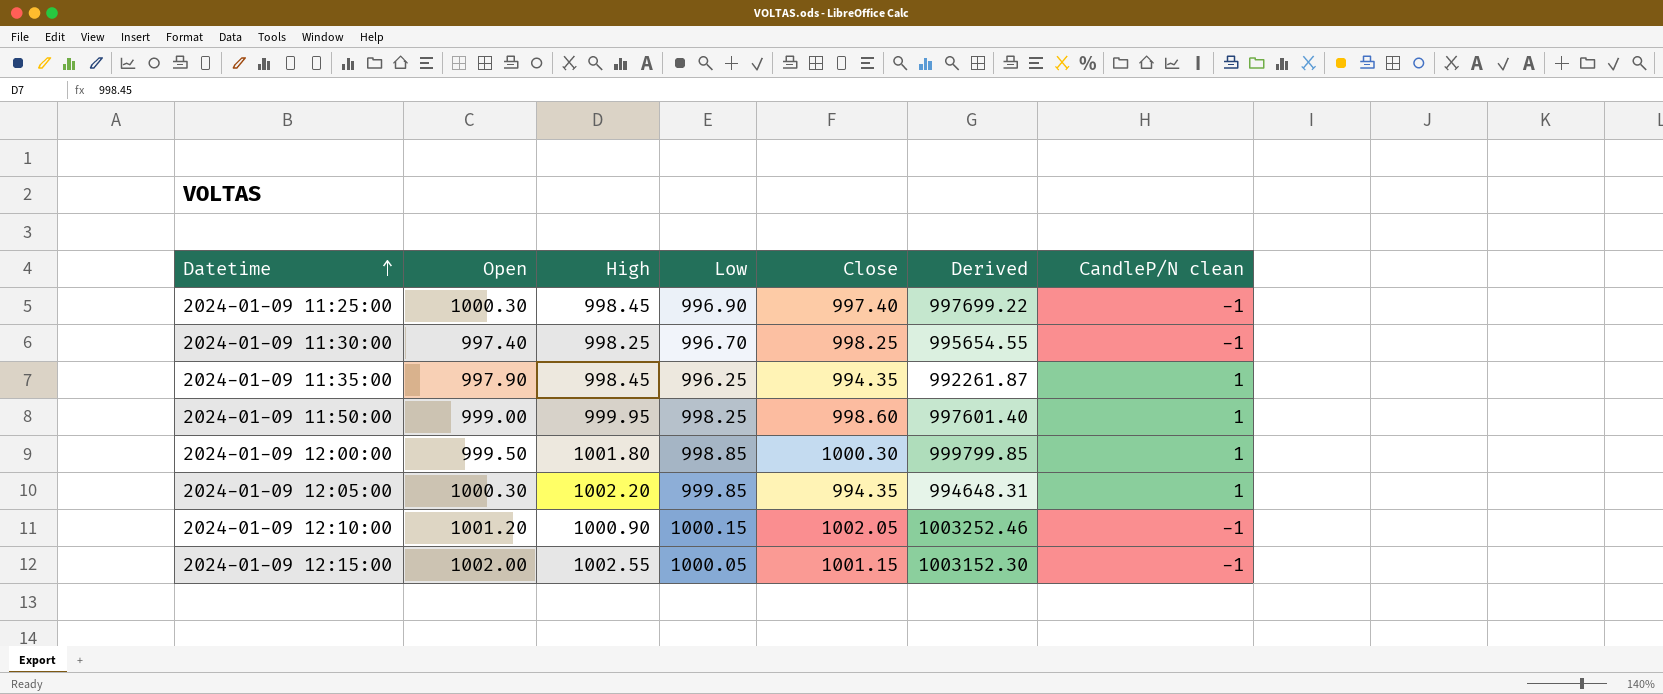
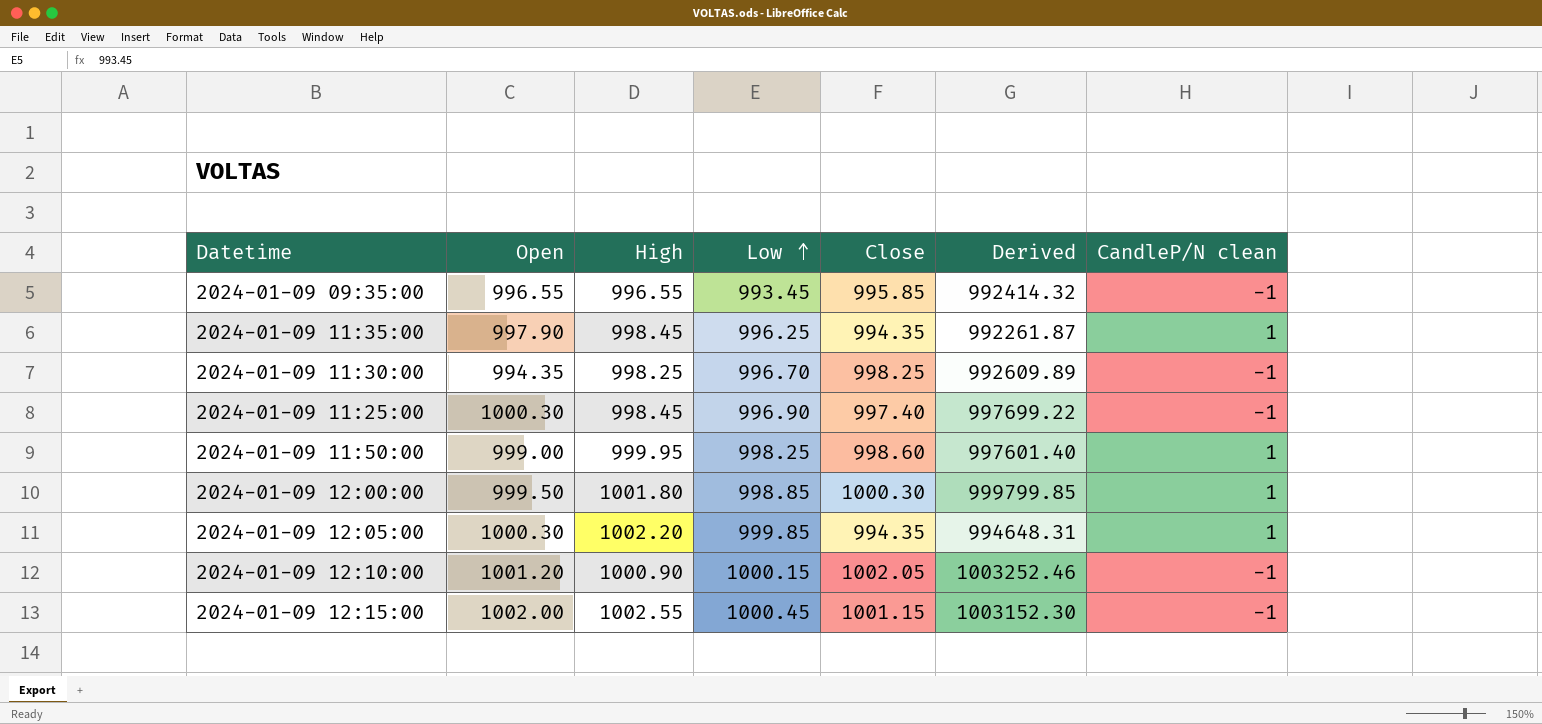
row order: Datetime ascending -> Low ascending
row 2024-01-09 09:35:00: none -> 996.55 | 996.55 | 993.45 | 995.85 | 992414.32 | -1
2024-01-09 11:30:00 | Open: 997.40 -> 994.35
2024-01-09 11:30:00 | Derived: 995654.55 -> 992609.89
2024-01-09 12:15:00 | Low: 1000.05 -> 1000.45

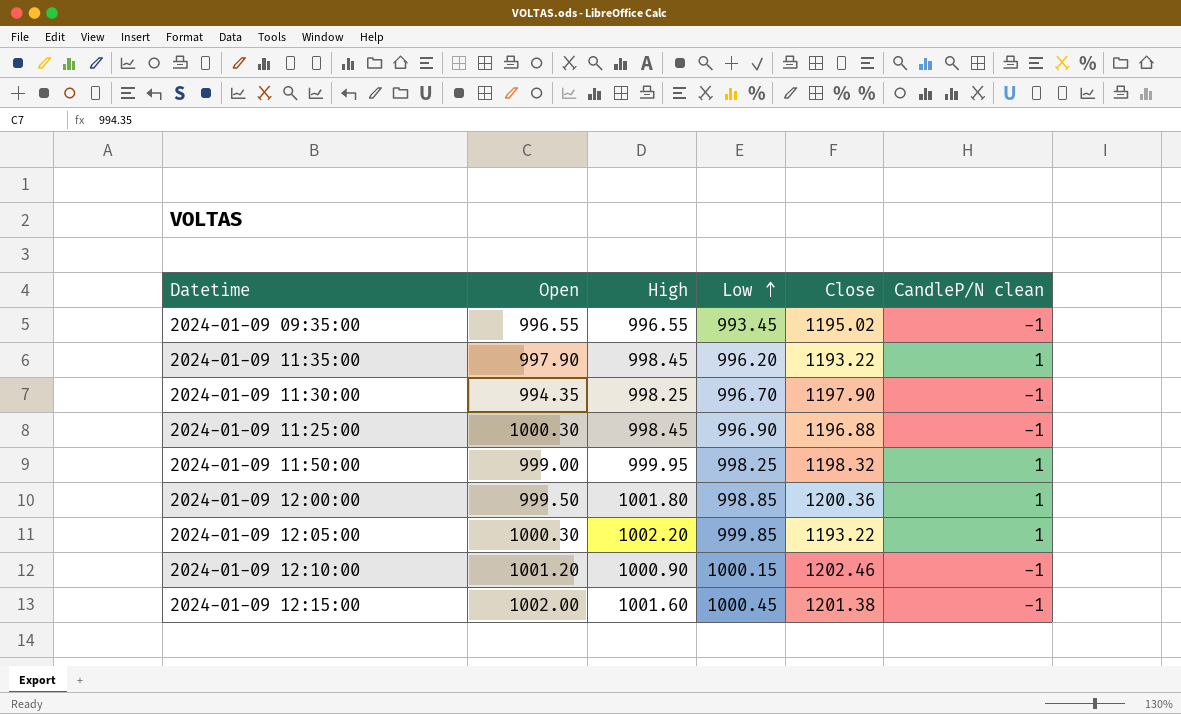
column Derived | formula: [Open] * [Close] -> none
2024-01-09 09:35:00 | Close: 995.85 -> 1195.02
2024-01-09 11:35:00 | Low: 996.25 -> 996.20
2024-01-09 11:35:00 | Close: 994.35 -> 1193.22
2024-01-09 11:30:00 | Close: 998.25 -> 1197.90
2024-01-09 11:25:00 | Close: 997.40 -> 1196.88
2024-01-09 11:50:00 | Close: 998.60 -> 1198.32
2024-01-09 12:00:00 | Close: 1000.30 -> 1200.36
2024-01-09 12:05:00 | Close: 994.35 -> 1193.22
2024-01-09 12:10:00 | Close: 1002.05 -> 1202.46
2024-01-09 12:15:00 | High: 1002.55 -> 1001.60
2024-01-09 12:15:00 | Close: 1001.15 -> 1201.38

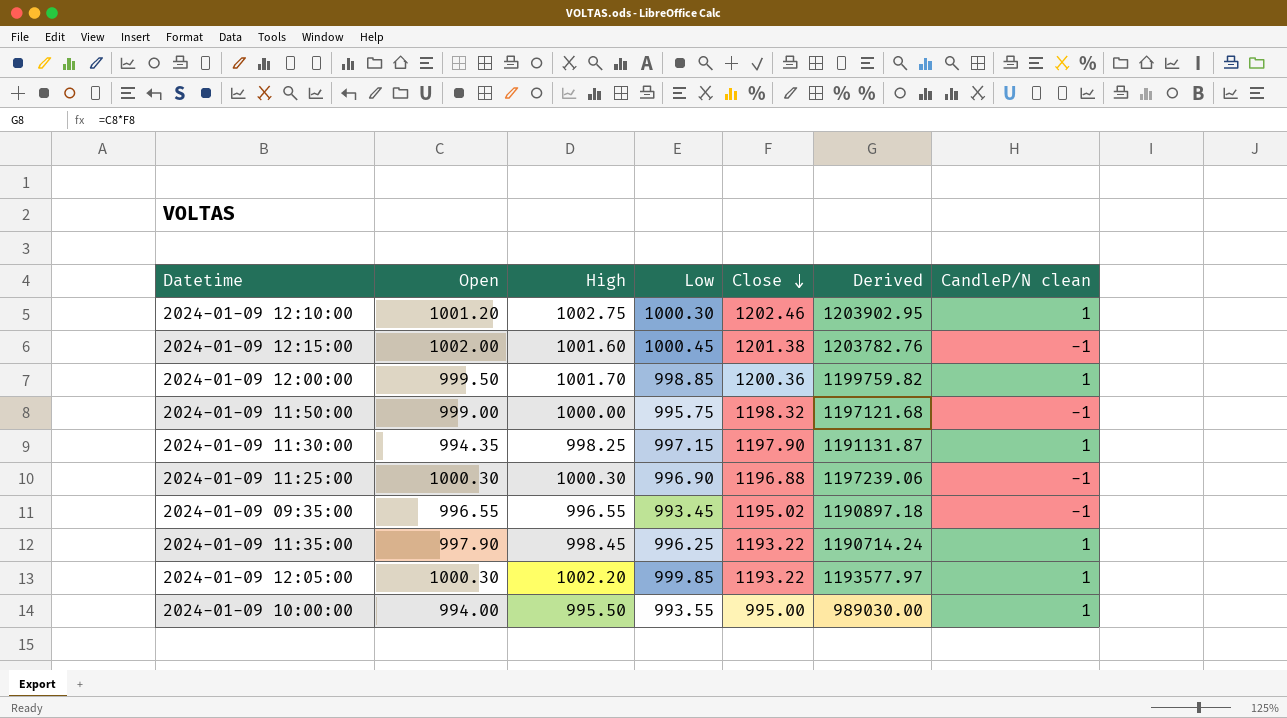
row order: Low ascending -> Close descending
column Derived | formula: none -> [Open] * [Close]
2024-01-09 12:10:00 | High: 1000.90 -> 1002.75
2024-01-09 12:10:00 | Low: 1000.15 -> 1000.30
2024-01-09 12:10:00 | CandleP/N clean: -1 -> 1
2024-01-09 12:00:00 | High: 1001.80 -> 1001.70
2024-01-09 11:50:00 | High: 999.95 -> 1000.00
2024-01-09 11:50:00 | Low: 998.25 -> 995.75
2024-01-09 11:50:00 | CandleP/N clean: 1 -> -1
2024-01-09 11:30:00 | Low: 996.70 -> 997.15
2024-01-09 11:30:00 | CandleP/N clean: -1 -> 1
2024-01-09 11:25:00 | High: 998.45 -> 1000.30
2024-01-09 11:35:00 | Low: 996.20 -> 996.25
row 2024-01-09 10:00:00: none -> 994.00 | 995.50 | 993.55 | 995.00 | 989030.00 | 1

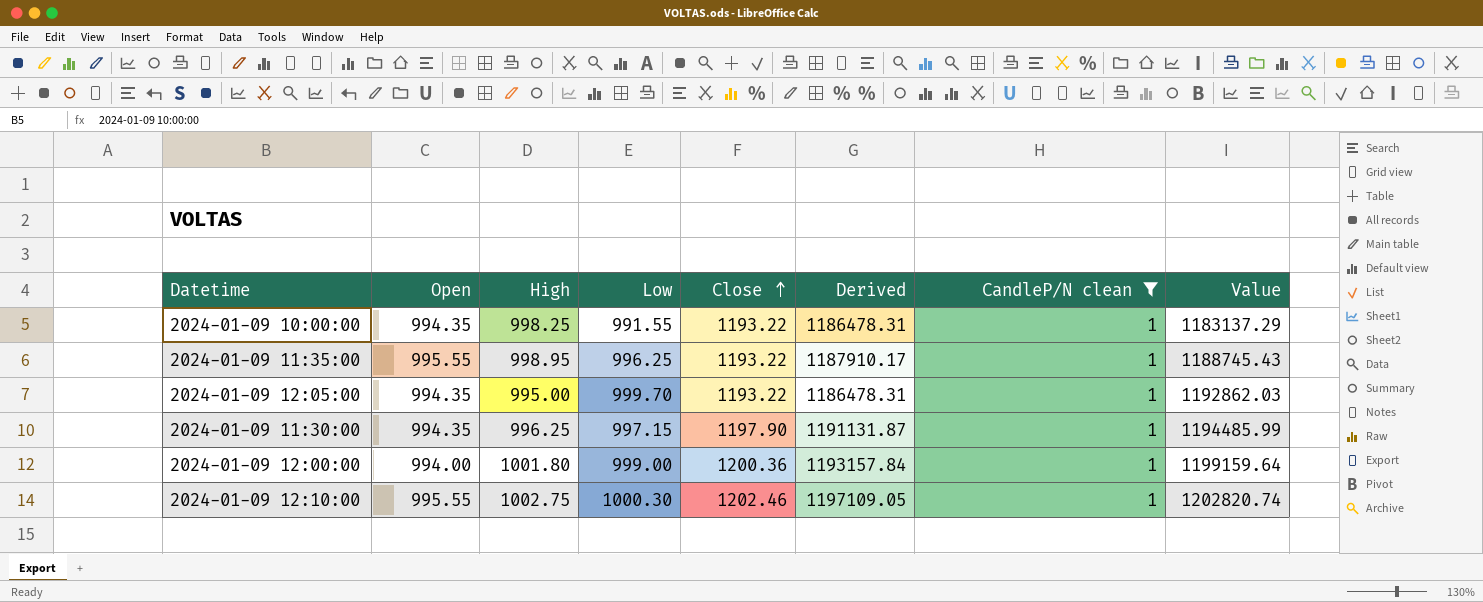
filter: none -> CandleP/N clean = 1
row order: Close descending -> Close ascending
column Value | formula: none -> [Low] * [Close]
2024-01-09 10:00:00 | Open: 994.00 -> 994.35
2024-01-09 10:00:00 | High: 995.50 -> 998.25
2024-01-09 10:00:00 | Low: 993.55 -> 991.55
2024-01-09 10:00:00 | Close: 995.00 -> 1193.22
2024-01-09 10:00:00 | Derived: 989030.00 -> 1186478.31
2024-01-09 11:35:00 | Open: 997.90 -> 995.55
2024-01-09 11:35:00 | High: 998.45 -> 998.95
2024-01-09 11:35:00 | Derived: 1190714.24 -> 1187910.17
2024-01-09 12:05:00 | Open: 1000.30 -> 994.35
2024-01-09 12:05:00 | High: 1002.20 -> 995.00
2024-01-09 12:05:00 | Low: 999.85 -> 999.70
2024-01-09 12:05:00 | Derived: 1193577.97 -> 1186478.31
2024-01-09 11:30:00 | High: 998.25 -> 996.25
2024-01-09 12:00:00 | Open: 999.50 -> 994.00
2024-01-09 12:00:00 | High: 1001.70 -> 1001.80
2024-01-09 12:00:00 | Low: 998.85 -> 999.00
2024-01-09 12:00:00 | Derived: 1199759.82 -> 1193157.84
2024-01-09 12:10:00 | Open: 1001.20 -> 995.55
2024-01-09 12:10:00 | Derived: 1203902.95 -> 1197109.05

